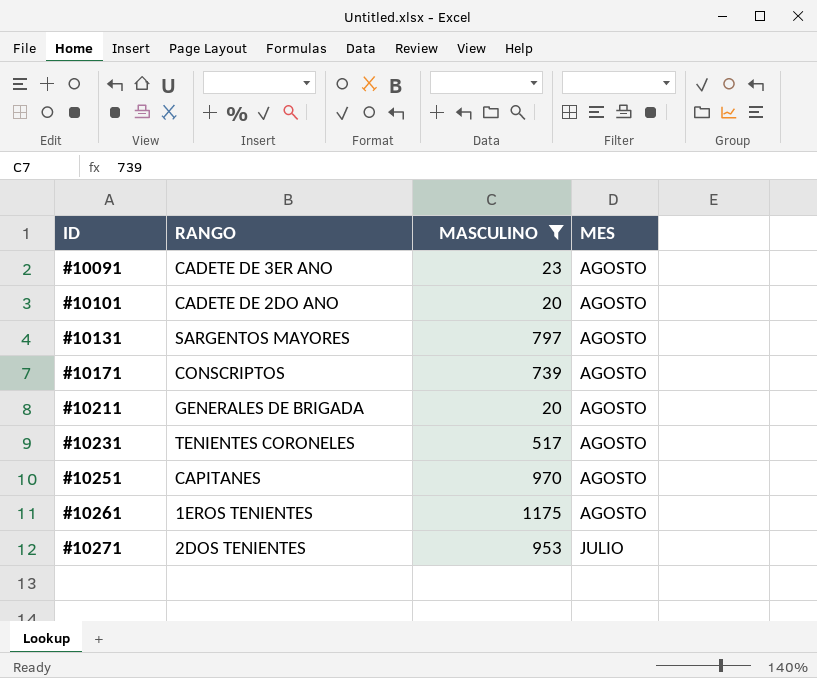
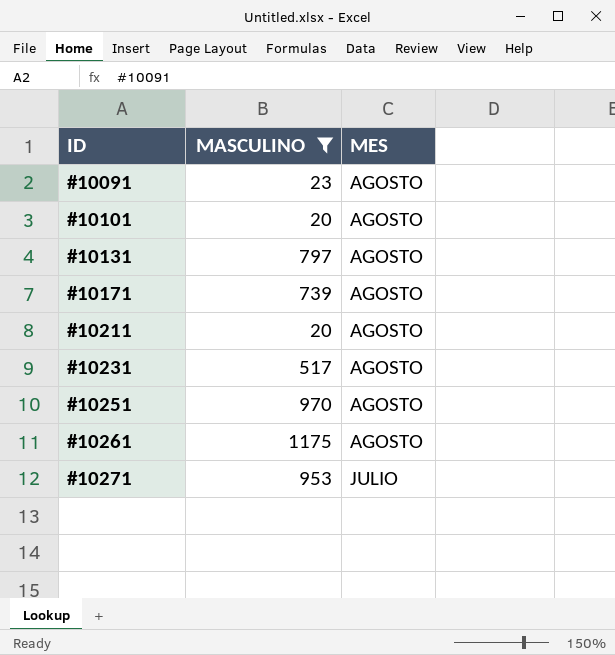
column RANGO | position: 2 -> none

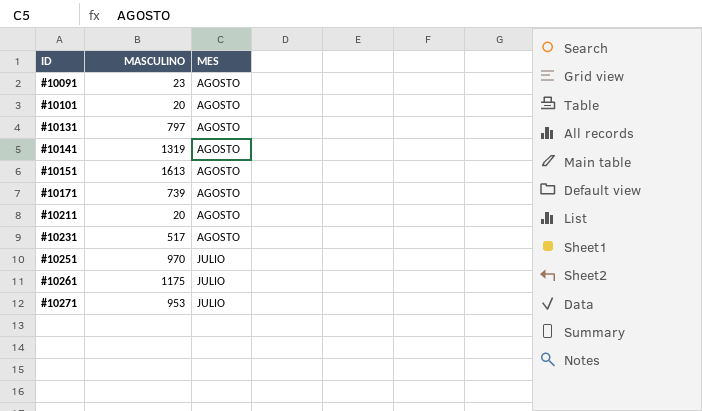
filter: MASCULINO <= 1175 -> none
#10251 | MES: AGOSTO -> JULIO
#10261 | MES: AGOSTO -> JULIO

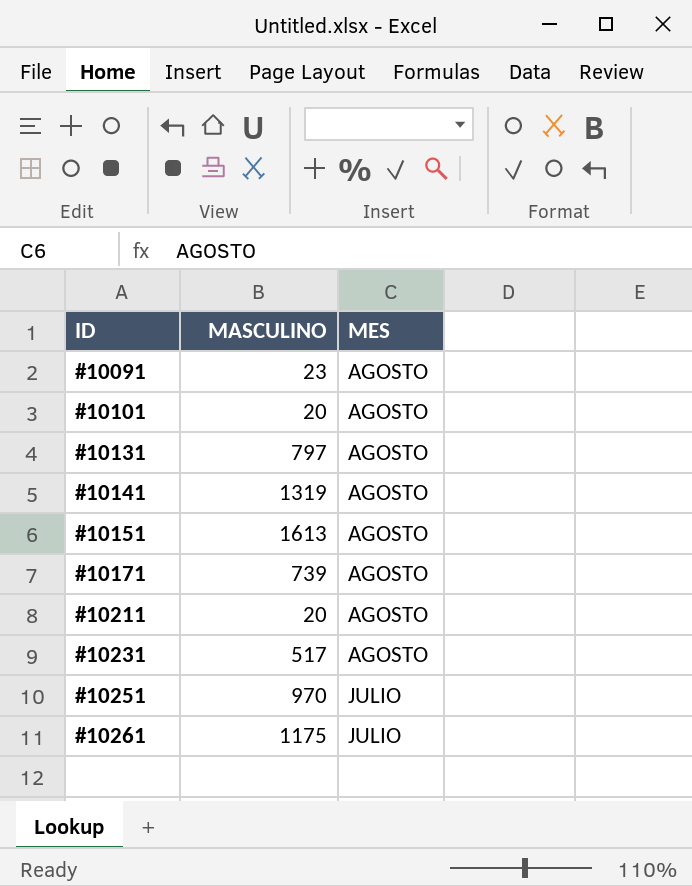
row #10271: 953 | JULIO -> none

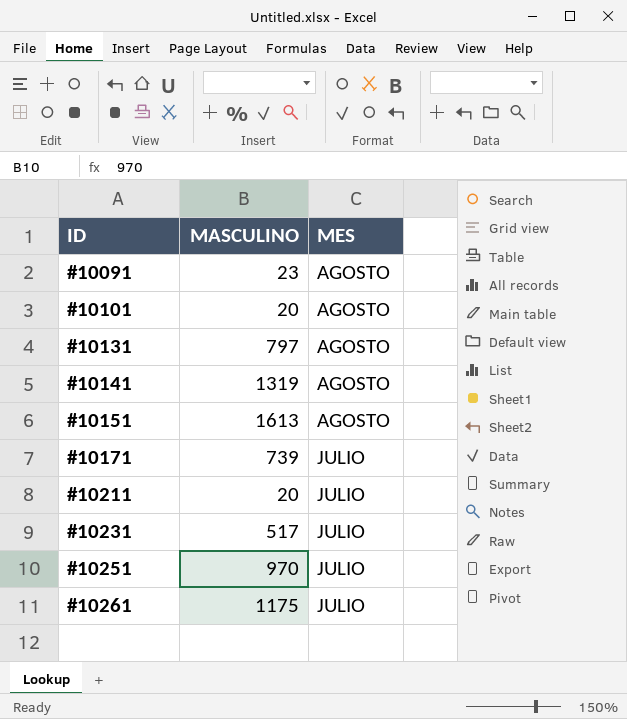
#10171 | MES: AGOSTO -> JULIO
#10211 | MES: AGOSTO -> JULIO
#10231 | MES: AGOSTO -> JULIO

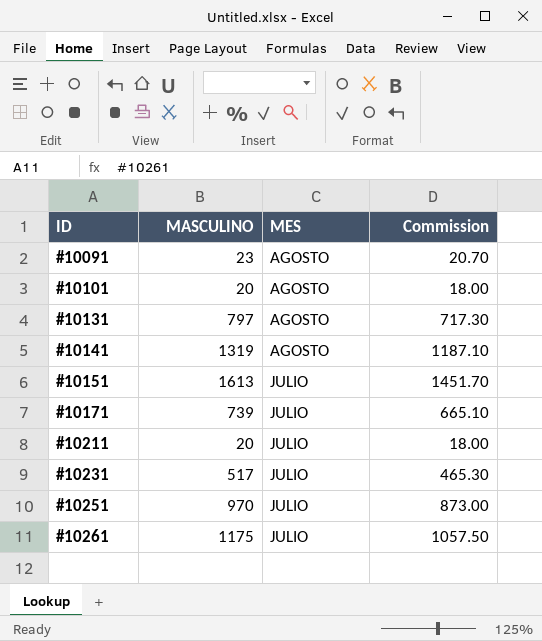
column Commission | formula: none -> [MASCULINO] * 0.9
#10151 | MES: AGOSTO -> JULIO

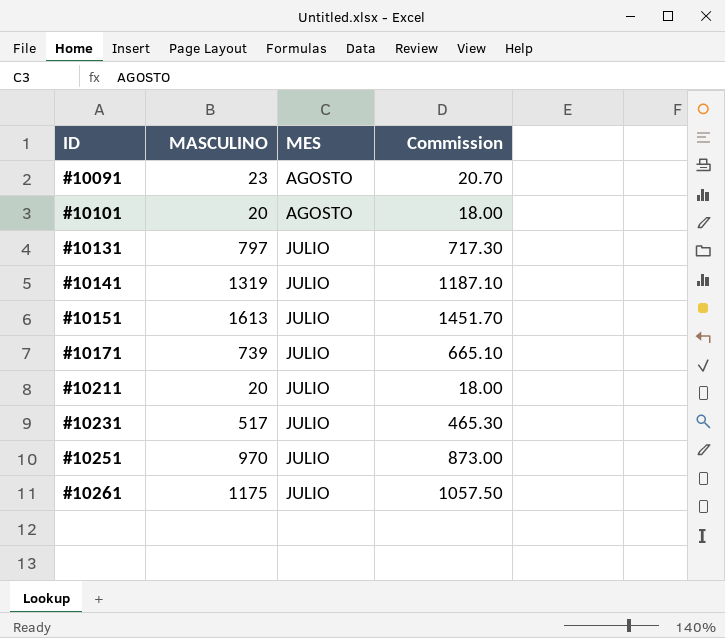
#10131 | MES: AGOSTO -> JULIO
#10141 | MES: AGOSTO -> JULIO

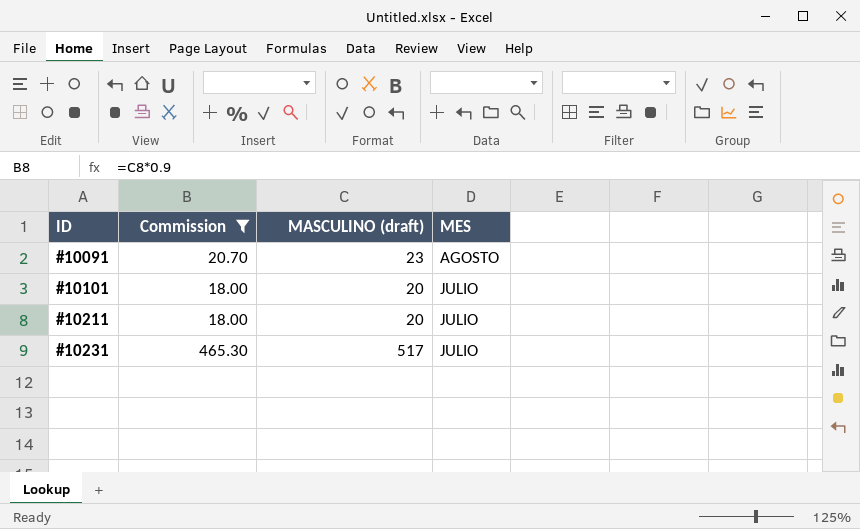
filter: none -> Commission <= 465.30
column Commission | position: 4 -> 2
column name: MASCULINO -> MASCULINO (draft)
#10101 | MES: AGOSTO -> JULIO

